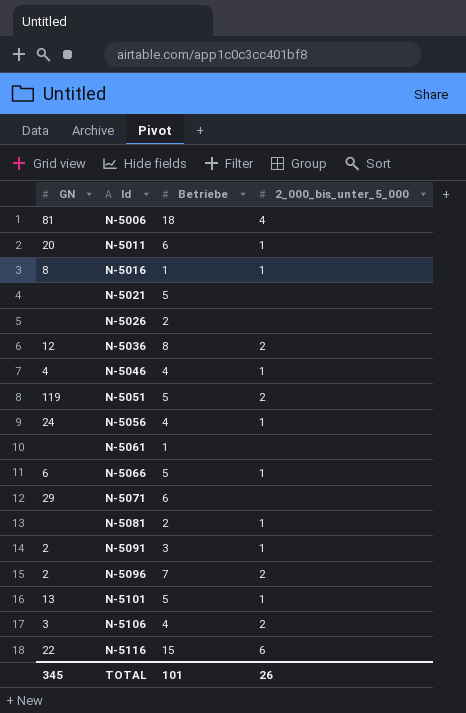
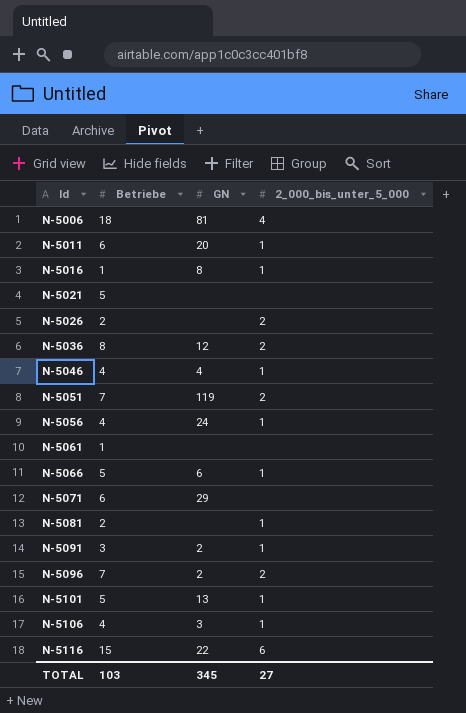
column GN | position: 1 -> 3
N-5026 | 2_000_bis_unter_5_000: none -> 2
N-5051 | Betriebe: 5 -> 7
N-5106 | 2_000_bis_unter_5_000: 2 -> 1
TOTAL | Betriebe: 101 -> 103
TOTAL | 2_000_bis_unter_5_000: 26 -> 27

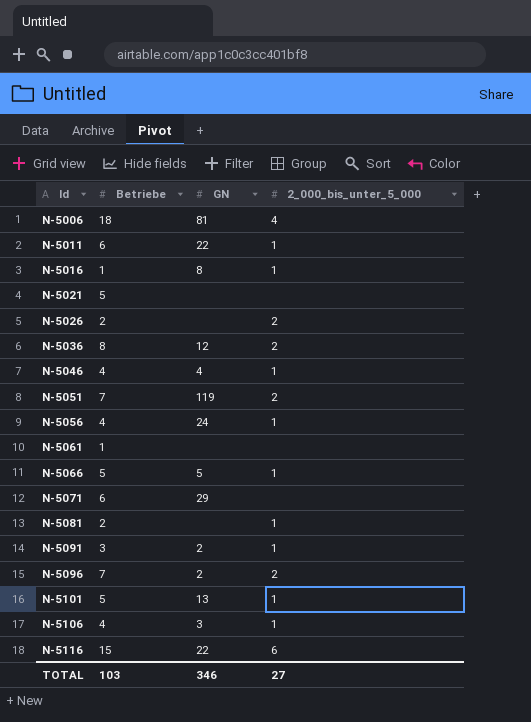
N-5011 | GN: 20 -> 22
N-5066 | GN: 6 -> 5
TOTAL | GN: 345 -> 346

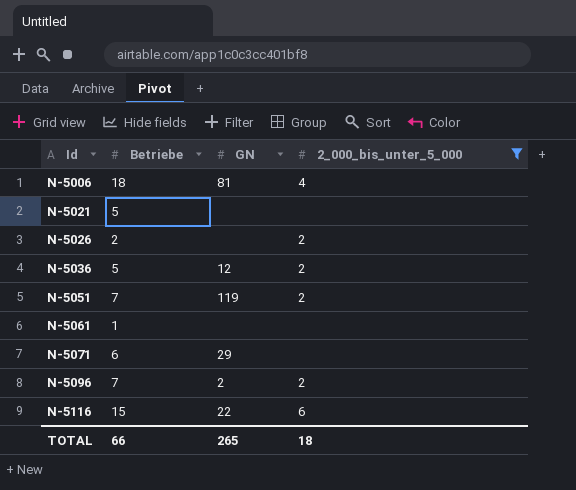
filter: none -> 2_000_bis_unter_5_000 != 1
N-5036 | Betriebe: 8 -> 5
TOTAL | Betriebe: 103 -> 66
TOTAL | GN: 346 -> 265
TOTAL | 2_000_bis_unter_5_000: 27 -> 18

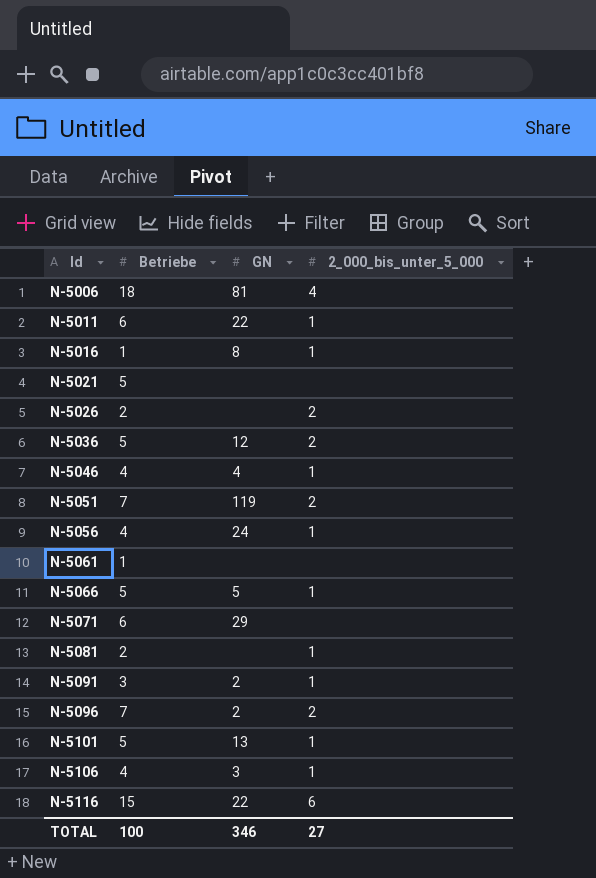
filter: 2_000_bis_unter_5_000 != 1 -> none
TOTAL | Betriebe: 66 -> 100
TOTAL | GN: 265 -> 346
TOTAL | 2_000_bis_unter_5_000: 18 -> 27

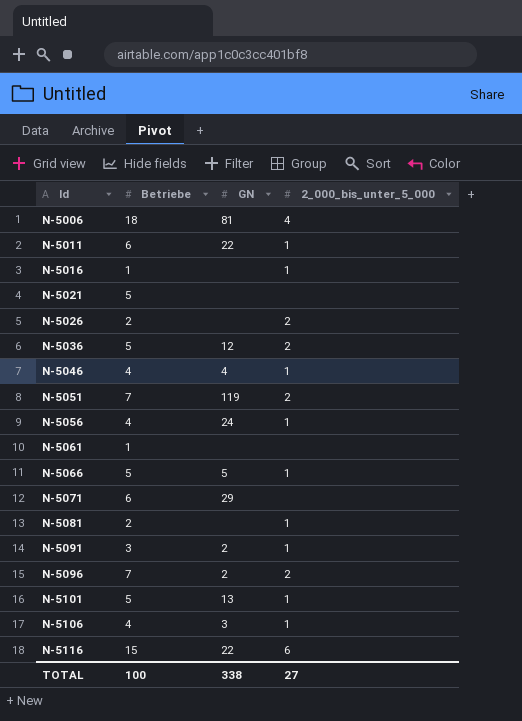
N-5016 | GN: 8 -> none
TOTAL | GN: 346 -> 338

